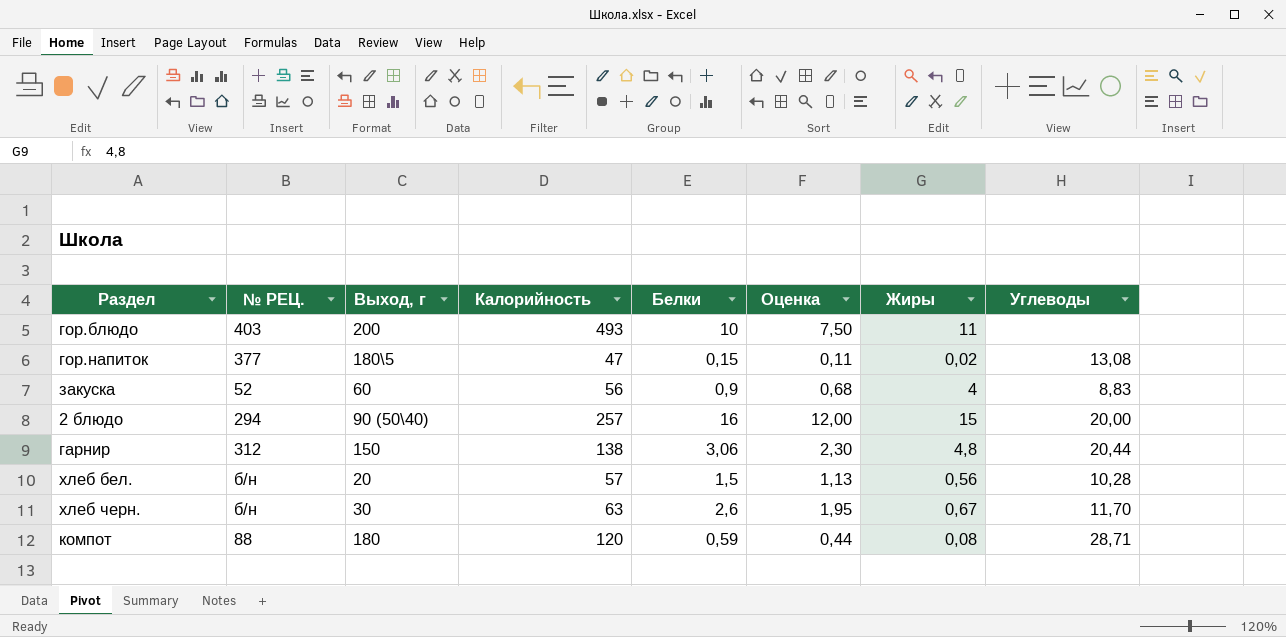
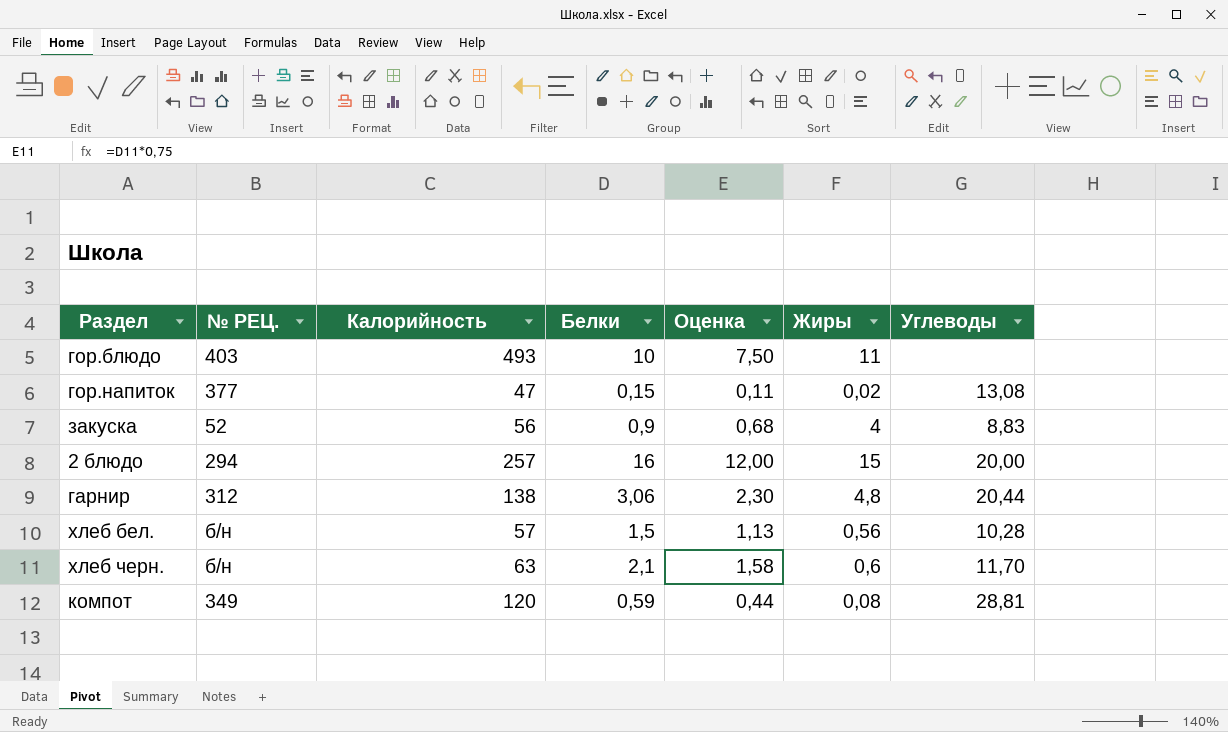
column Выход, г | position: 3 -> none
хлеб черн. | Белки: 2,6 -> 2,1
хлеб черн. | Оценка: 1,95 -> 1,58
хлеб черн. | Жиры: 0,67 -> 0,6
компот | № РЕЦ.: 88 -> 349
компот | Углеводы: 28,71 -> 28,81

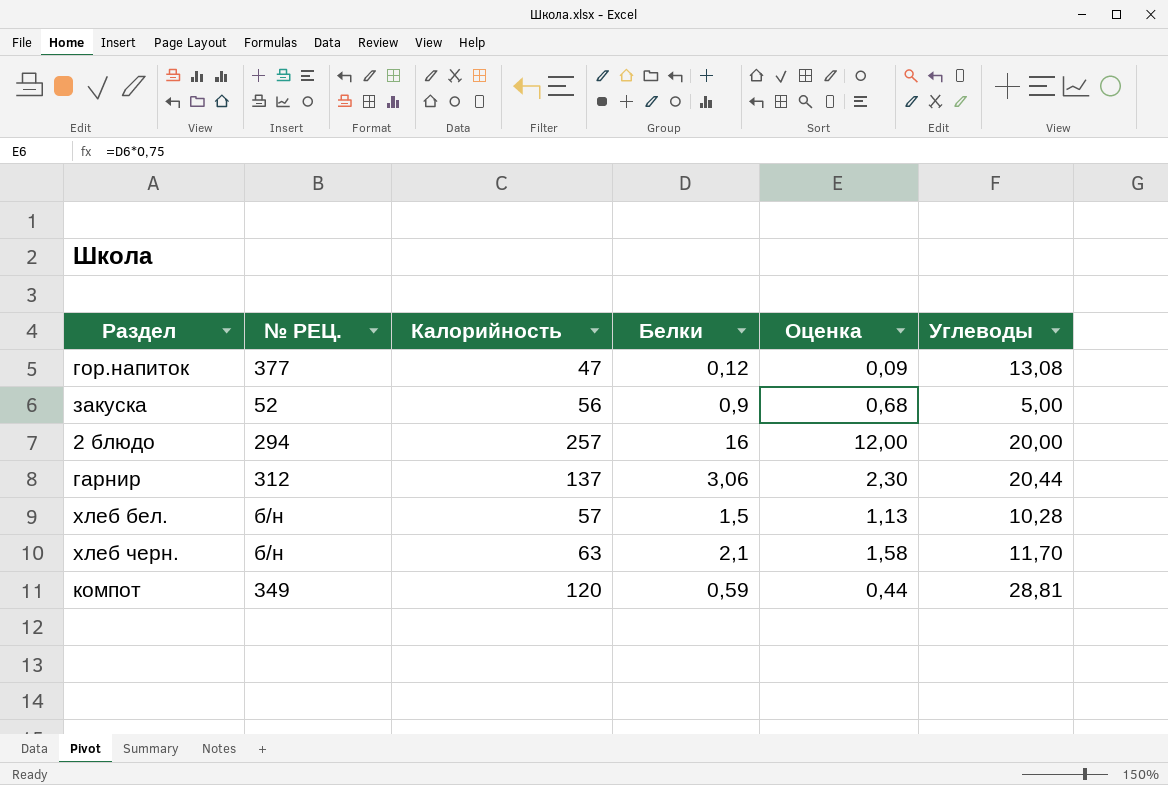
column Жиры | position: 6 -> none
row гор.блюдо: 403 | 493 | 10 | 7,50 | 11 | none -> none
гор.напиток | Белки: 0,15 -> 0,12
гор.напиток | Оценка: 0,11 -> 0,09
закуска | Углеводы: 8,83 -> 5,00
гарнир | Калорийность: 138 -> 137

